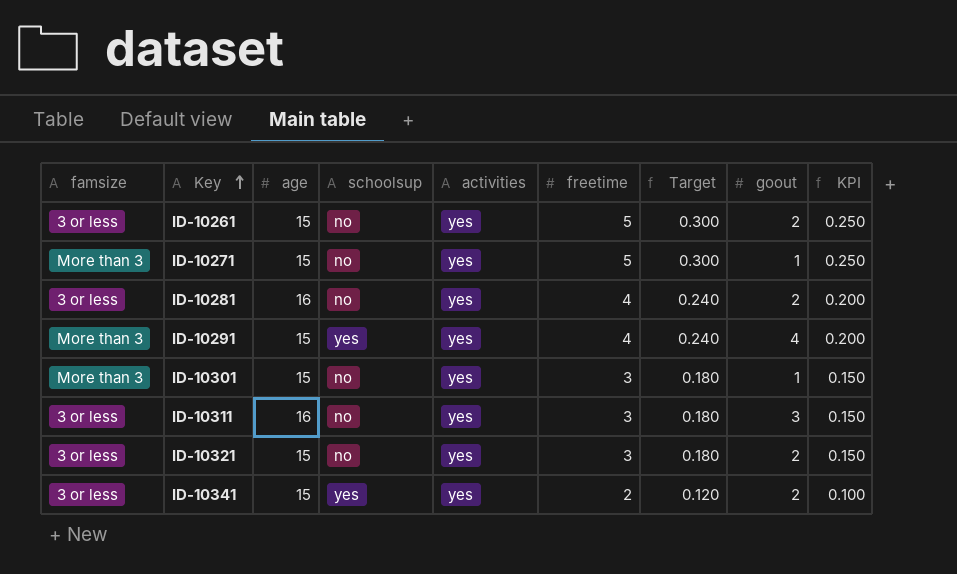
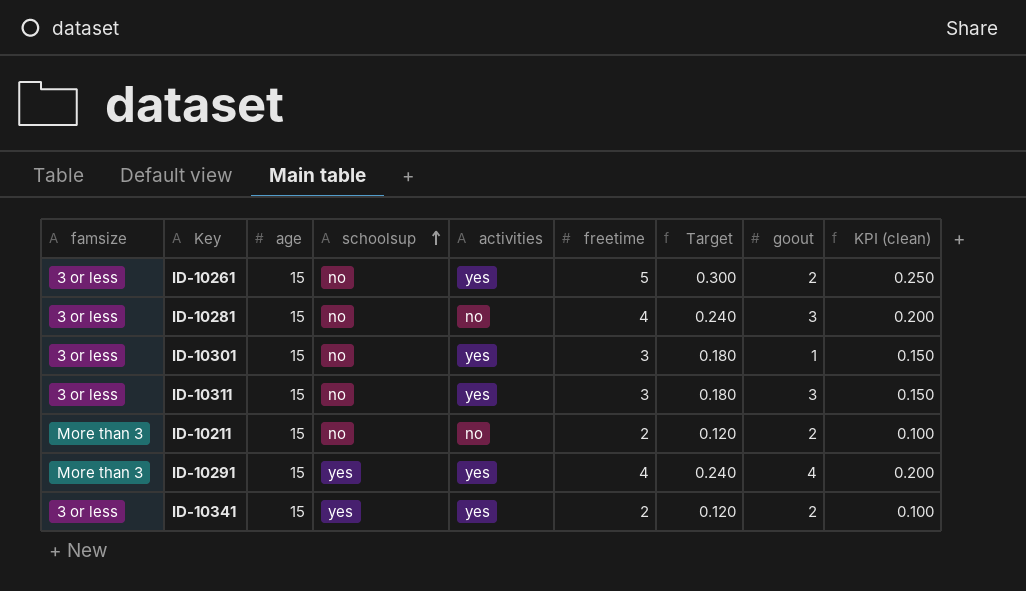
row order: Key ascending -> schoolsup ascending
column name: KPI -> KPI (clean)
row ID-10271: More than 3 | 15 | no | yes | 5 | 0.300 | 1 | 0.250 -> none
row ID-10321: 3 or less | 15 | no | yes | 3 | 0.180 | 2 | 0.150 -> none
ID-10281 | age: 16 -> 15
ID-10281 | activities: yes -> no
ID-10281 | goout: 2 -> 3
ID-10301 | famsize: More than 3 -> 3 or less
ID-10311 | age: 16 -> 15
row ID-10211: none -> More than 3 | 15 | no | no | 2 | 0.120 | 2 | 0.100

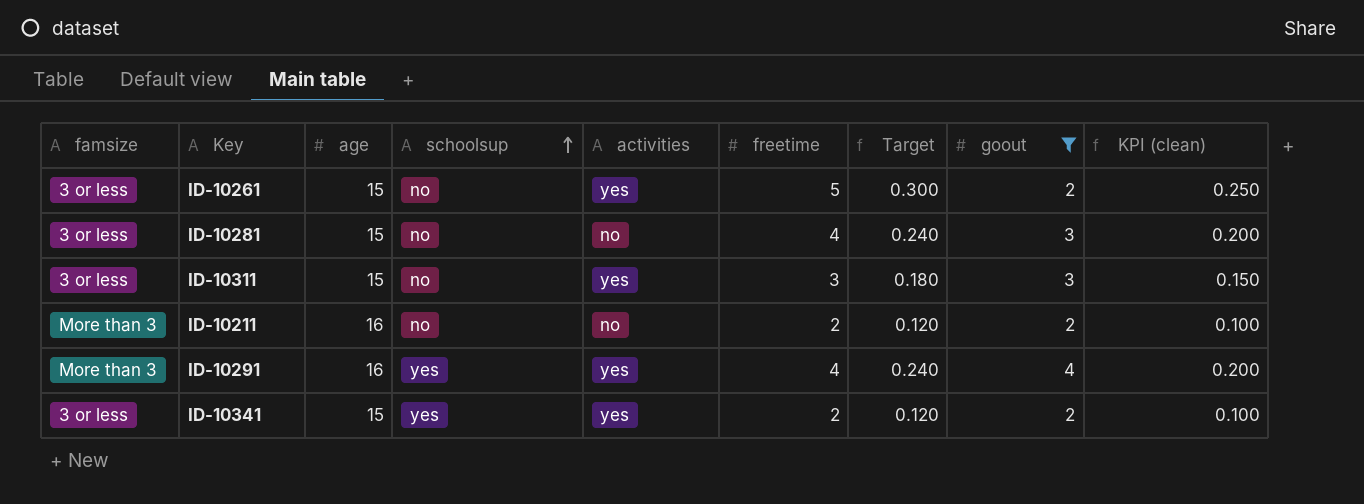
filter: none -> goout != 1
ID-10211 | age: 15 -> 16
ID-10291 | age: 15 -> 16

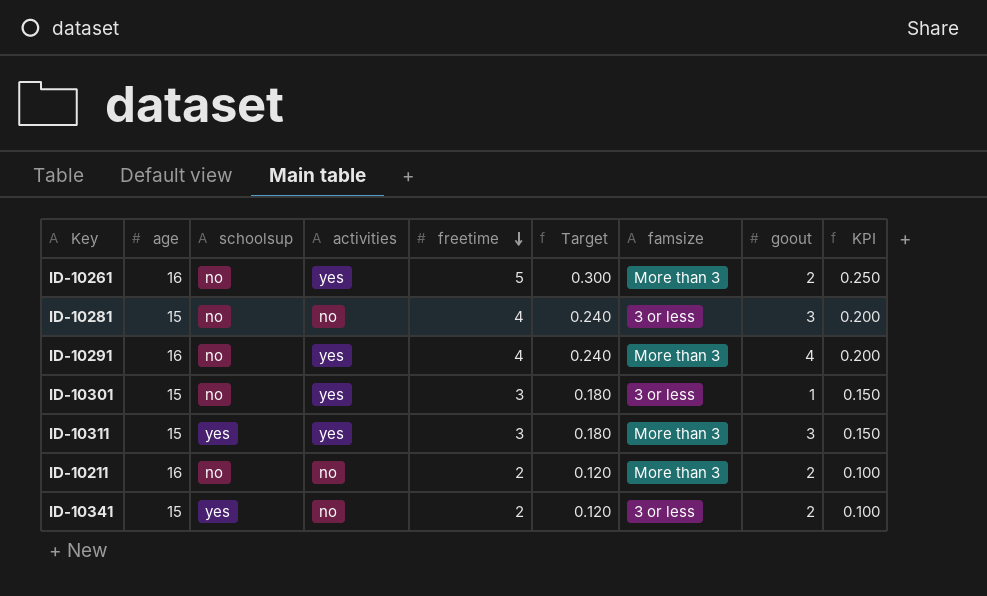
filter: goout != 1 -> none
row order: schoolsup ascending -> freetime descending
column famsize | position: 1 -> 7
column name: KPI (clean) -> KPI
ID-10261 | age: 15 -> 16
ID-10261 | famsize: 3 or less -> More than 3
ID-10291 | schoolsup: yes -> no
ID-10311 | schoolsup: no -> yes
ID-10311 | famsize: 3 or less -> More than 3
ID-10341 | activities: yes -> no

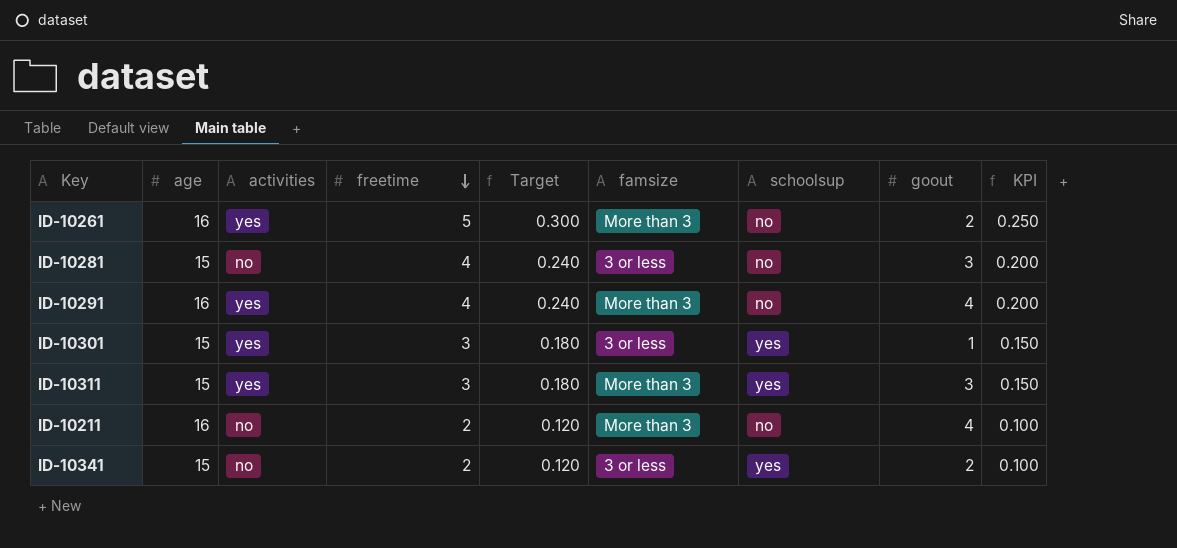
column schoolsup | position: 3 -> 7
ID-10301 | schoolsup: no -> yes
ID-10211 | goout: 2 -> 4

